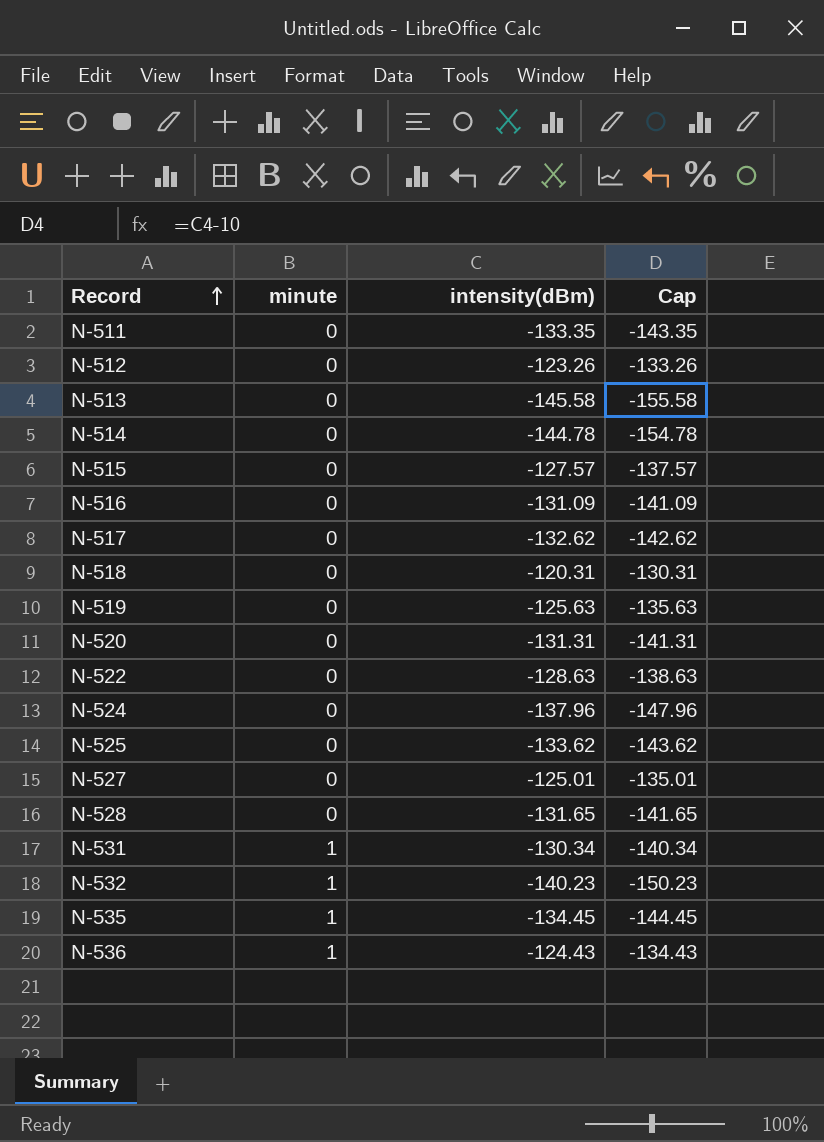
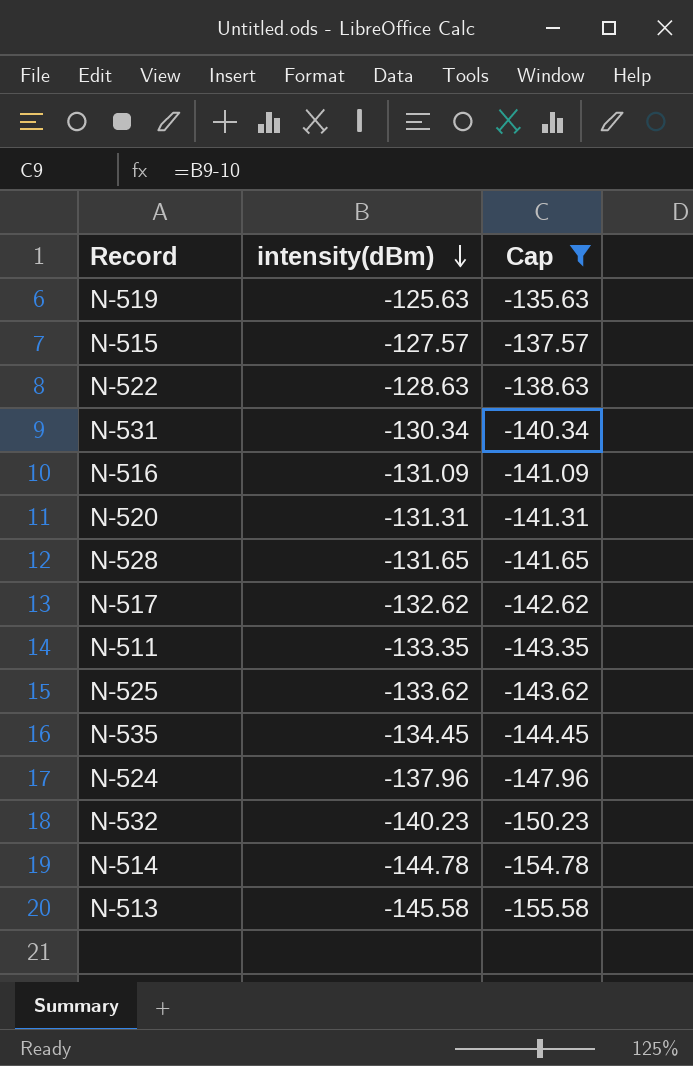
filter: none -> Cap <= -135.63
row order: Record ascending -> intensity(dBm) descending
column minute | position: 2 -> none

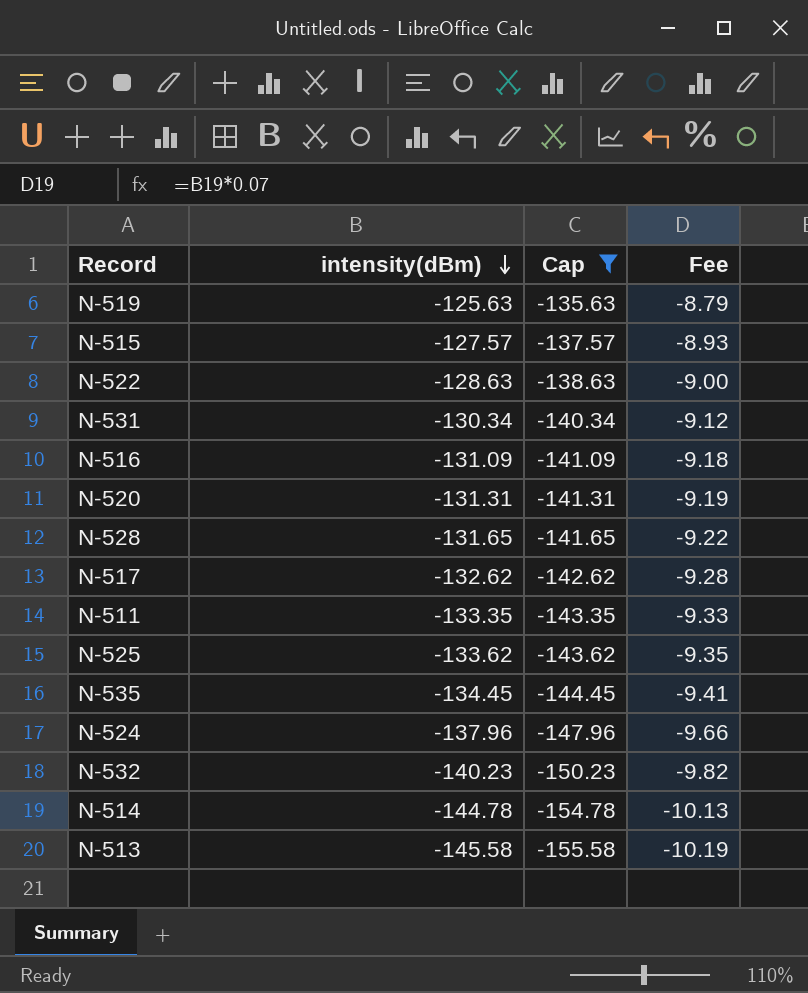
column Fee | formula: none -> [intensity(dBm)] * 0.07

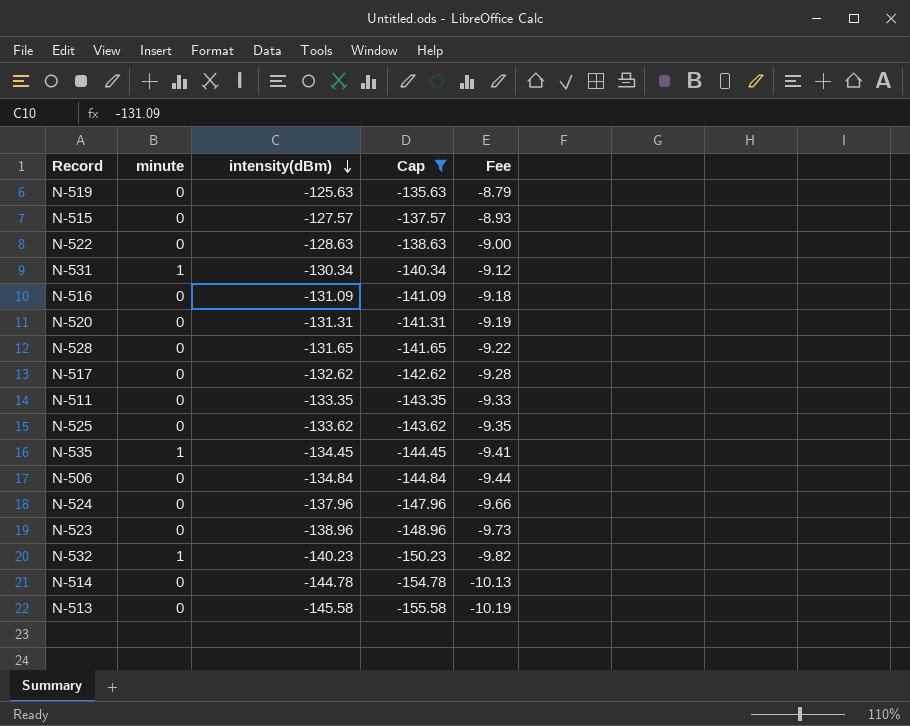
column minute | position: none -> 2
row N-506: none -> 0 | -134.84 | -144.84 | -9.44
row N-523: none -> 0 | -138.96 | -148.96 | -9.73

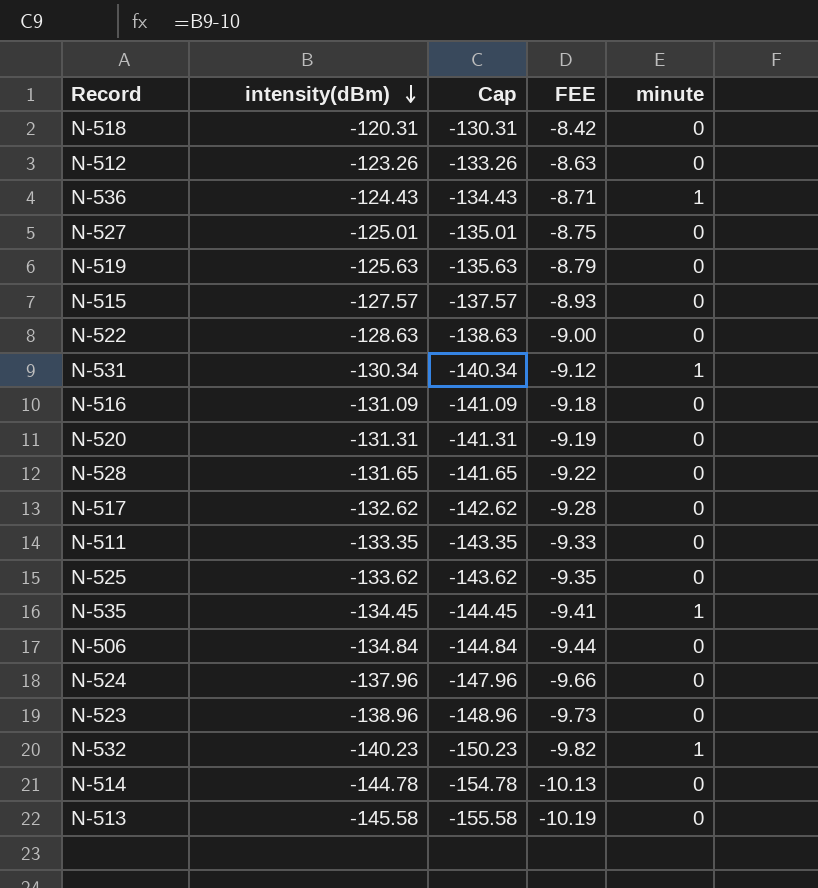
filter: Cap <= -135.63 -> none
column name: Fee -> FEE
column minute | position: 2 -> 5

